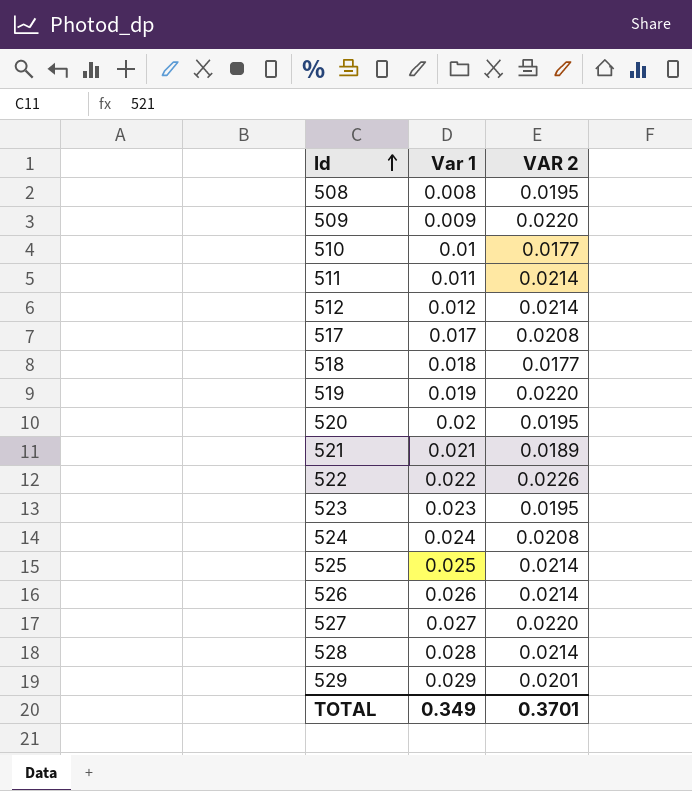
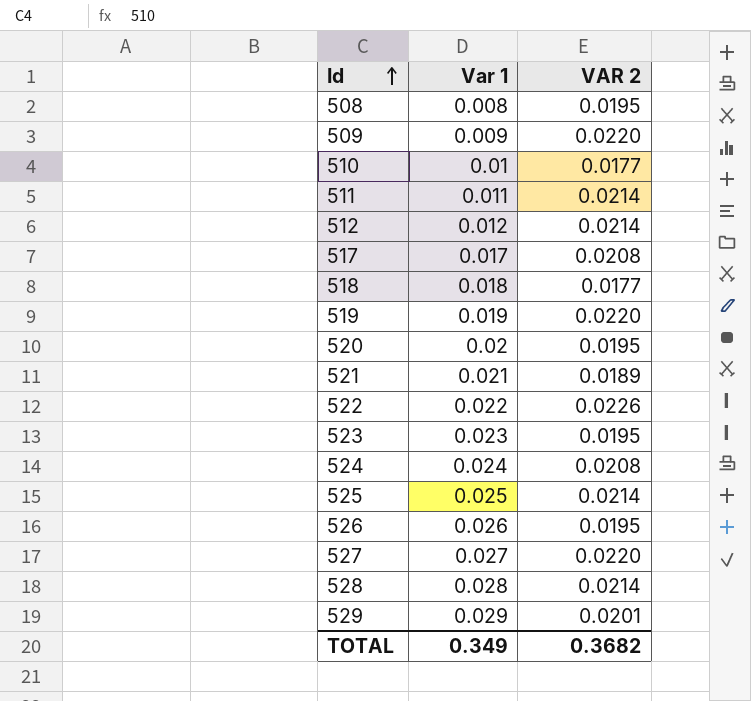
526 | VAR 2: 0.0214 -> 0.0195
TOTAL | VAR 2: 0.3701 -> 0.3682

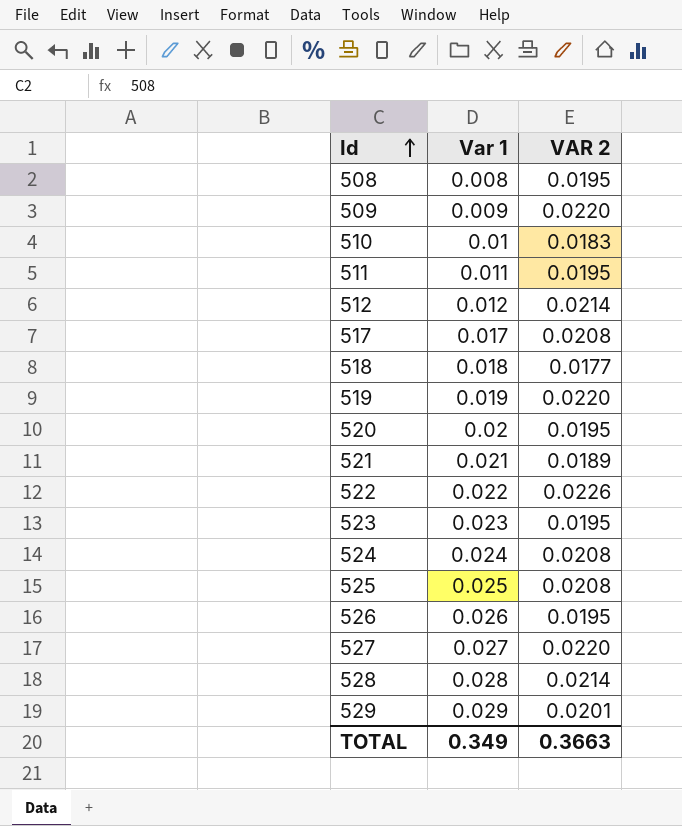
510 | VAR 2: 0.0177 -> 0.0183
511 | VAR 2: 0.0214 -> 0.0195
525 | VAR 2: 0.0214 -> 0.0208
TOTAL | VAR 2: 0.3682 -> 0.3663

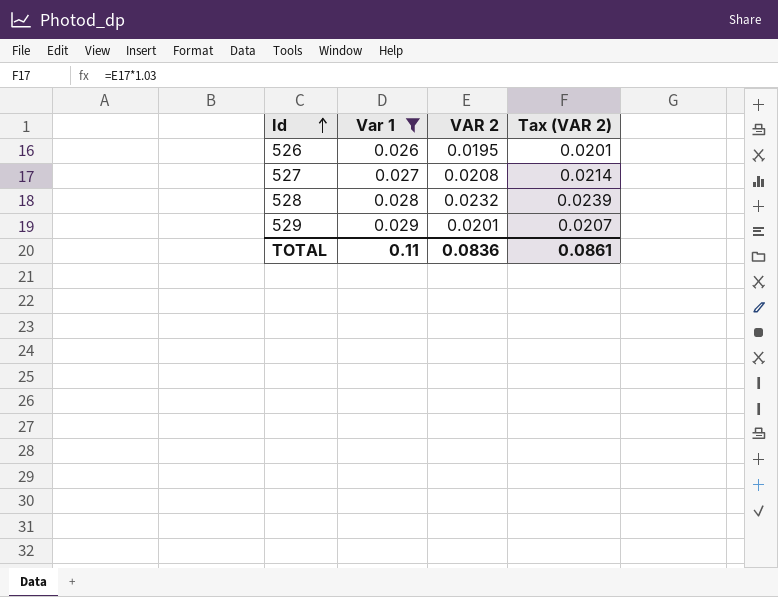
filter: none -> Var 1 >= 0.026
column Tax (VAR 2) | formula: none -> [VAR 2] * 1.03
527 | VAR 2: 0.0220 -> 0.0208
528 | VAR 2: 0.0214 -> 0.0232
TOTAL | Var 1: 0.349 -> 0.11
TOTAL | VAR 2: 0.3663 -> 0.0836

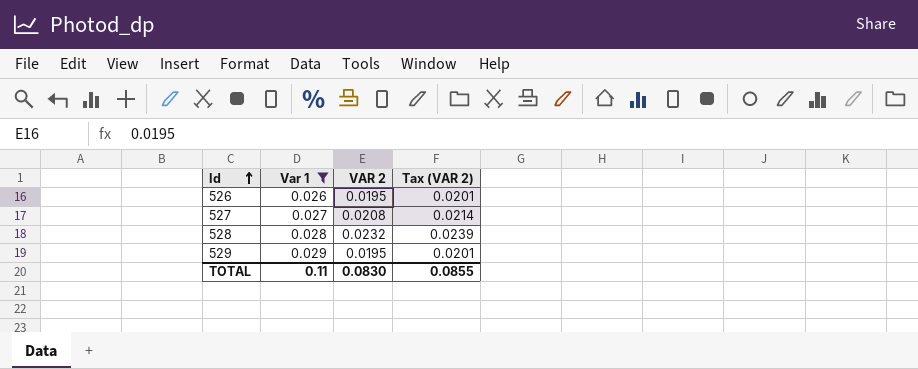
529 | VAR 2: 0.0201 -> 0.0195
529 | Tax (VAR 2): 0.0207 -> 0.0201
TOTAL | VAR 2: 0.0836 -> 0.0830
TOTAL | Tax (VAR 2): 0.0861 -> 0.0855

